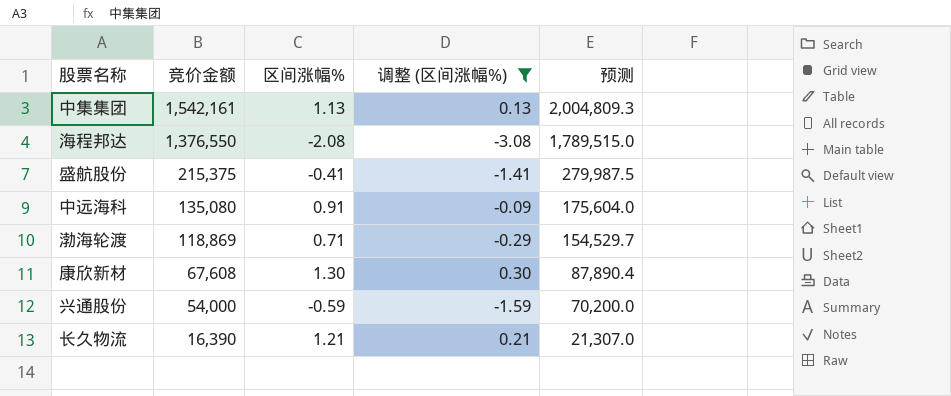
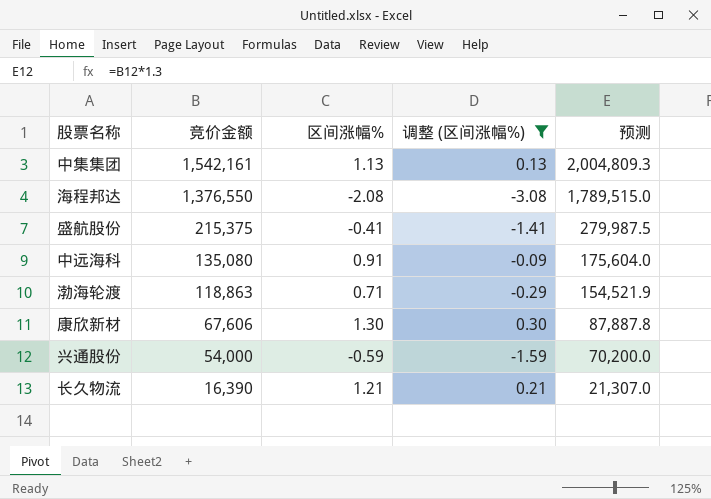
渤海轮渡 | 竞价金额: 118,869 -> 118,863
渤海轮渡 | 预测: 154,529.7 -> 154,521.9
康欣新材 | 竞价金额: 67,608 -> 67,606
康欣新材 | 预测: 87,890.4 -> 87,887.8

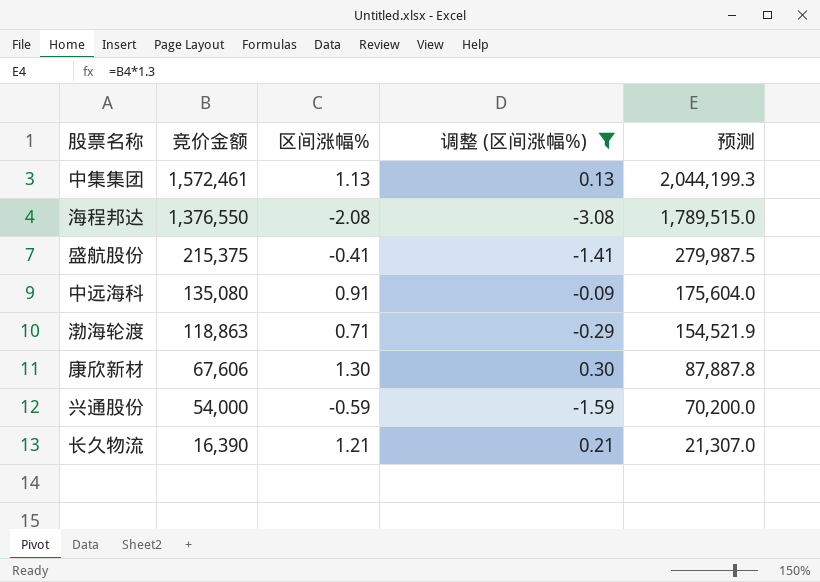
中集集团 | 竞价金额: 1,542,161 -> 1,572,461
中集集团 | 预测: 2,004,809.3 -> 2,044,199.3

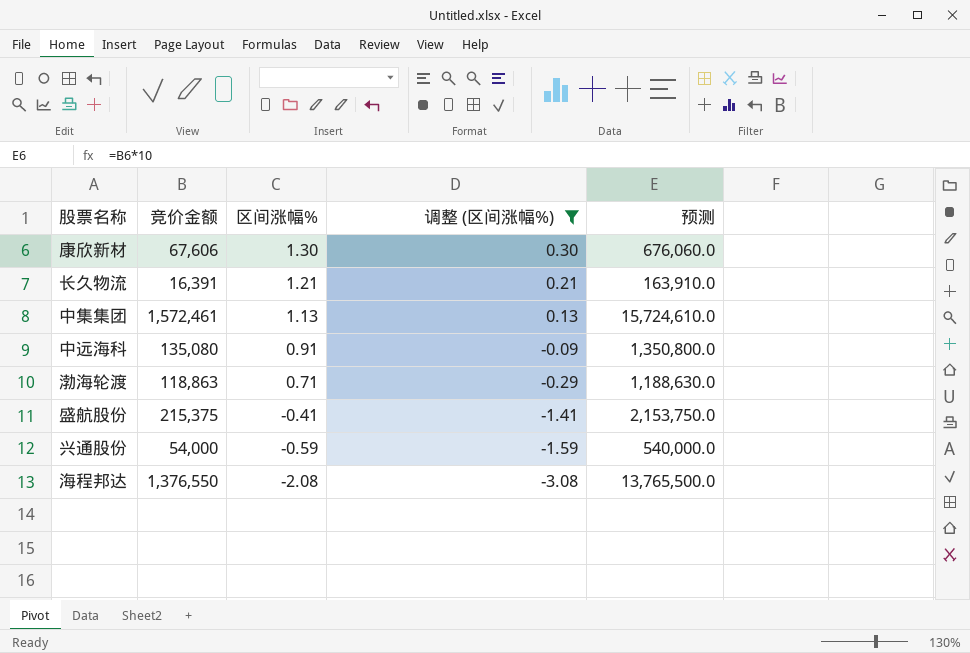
row order: 竞价金额 descending -> 区间涨幅% descending
column 预测 | formula: [竞价金额] * 1.3 -> [竞价金额] * 10
长久物流 | 竞价金额: 16,390 -> 16,391

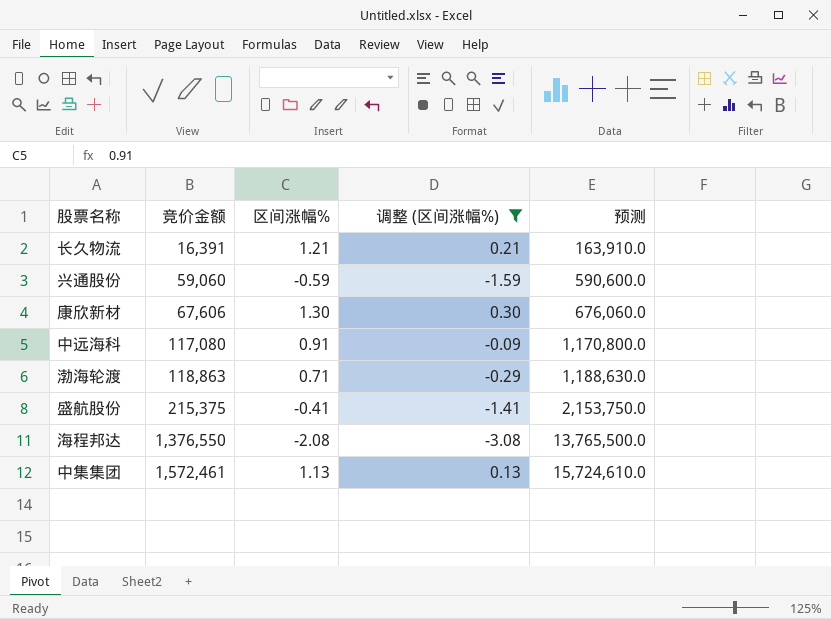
row order: 区间涨幅% descending -> 竞价金额 ascending
兴通股份 | 竞价金额: 54,000 -> 59,060
兴通股份 | 预测: 540,000.0 -> 590,600.0
中远海科 | 竞价金额: 135,080 -> 117,080
中远海科 | 预测: 1,350,800.0 -> 1,170,800.0

